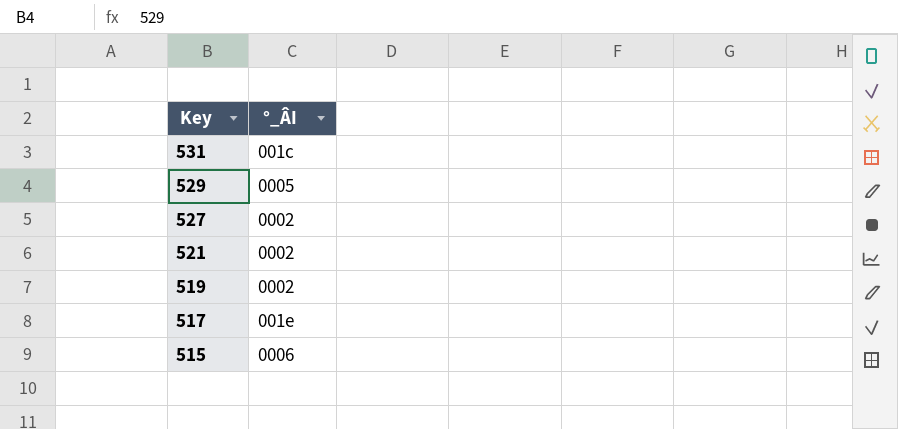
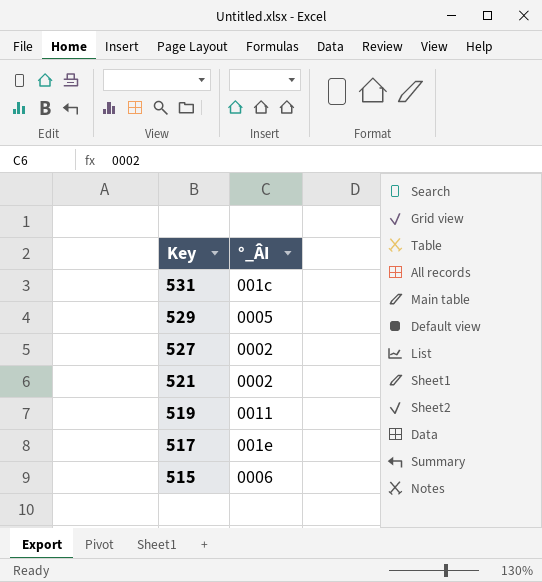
519 | °_ÂI: 0002 -> 0011

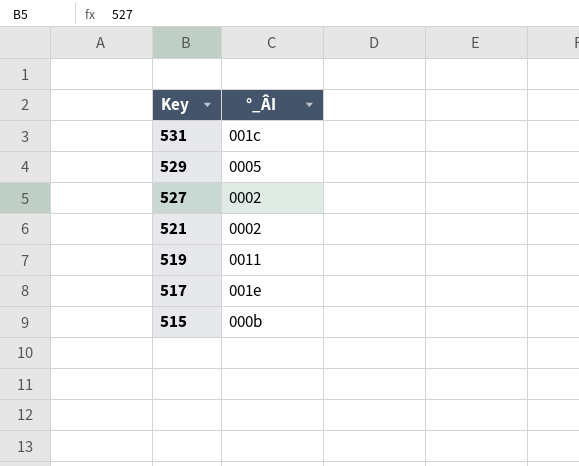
515 | °_ÂI: 0006 -> 000b

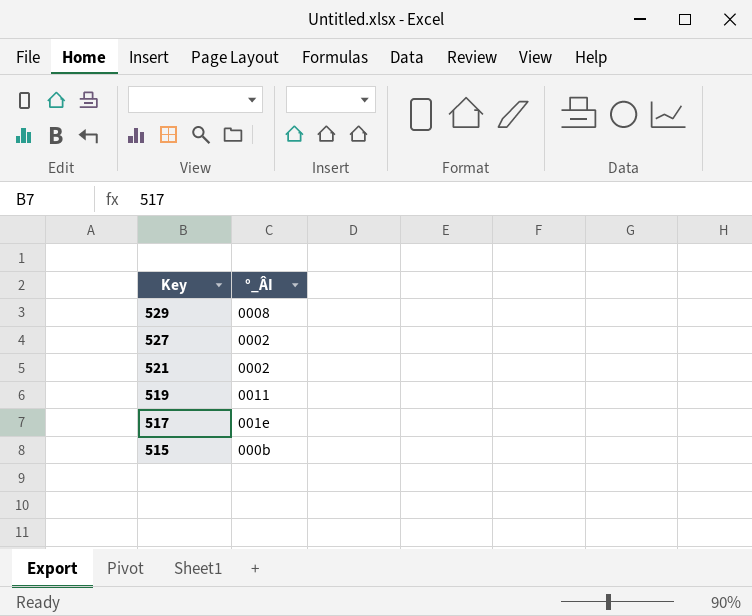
row 531: 001c -> none
529 | °_ÂI: 0005 -> 0008

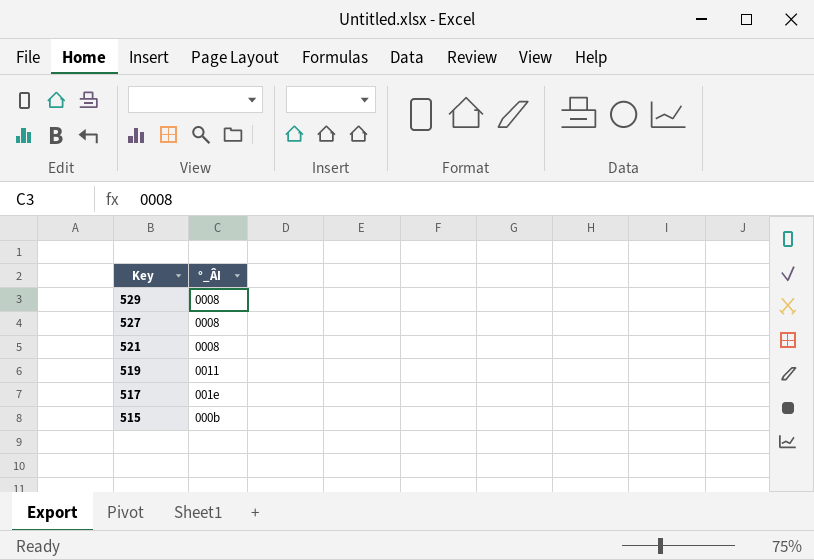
527 | °_ÂI: 0002 -> 0008
521 | °_ÂI: 0002 -> 0008

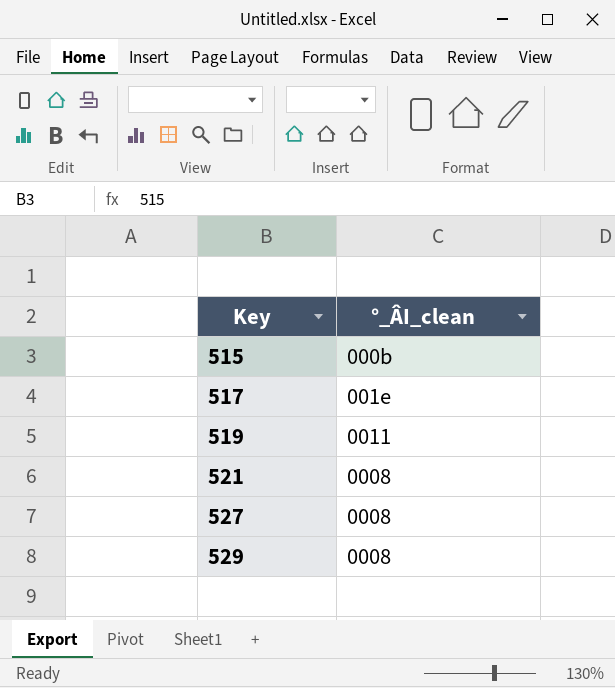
row order: Key descending -> Key ascending
column name: °_ÂI -> °_ÂI_clean

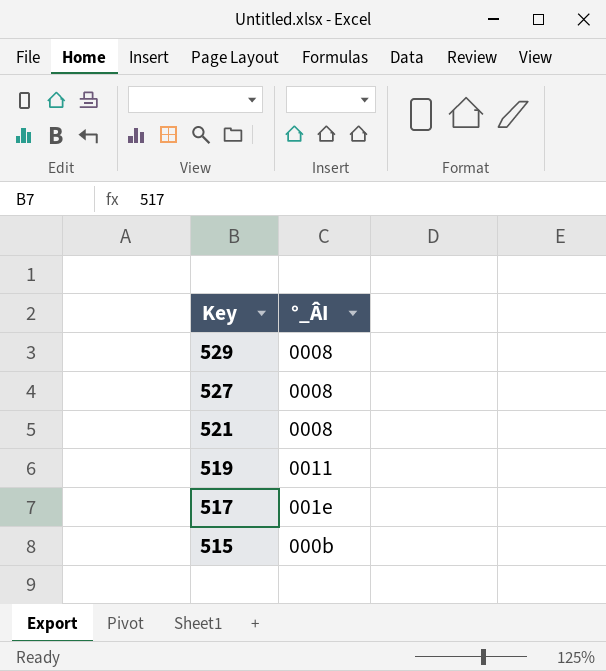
row order: Key ascending -> Key descending
column name: °_ÂI_clean -> °_ÂI

